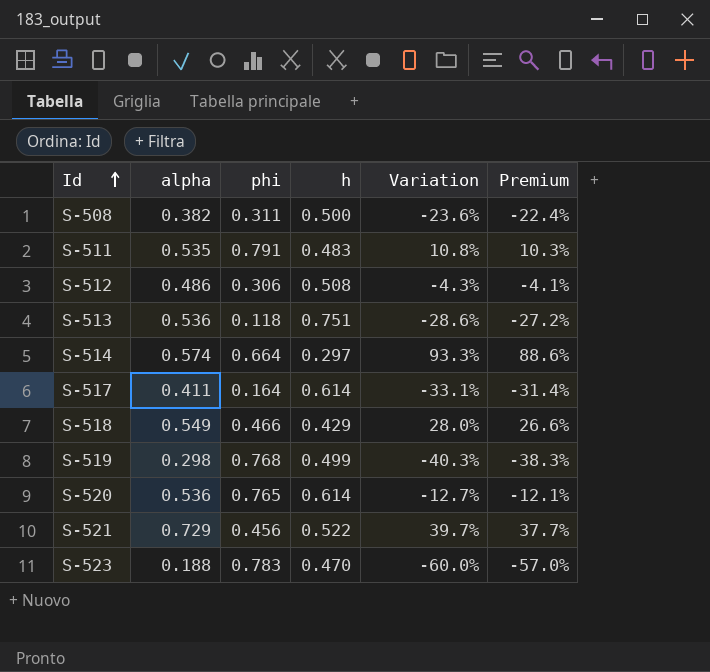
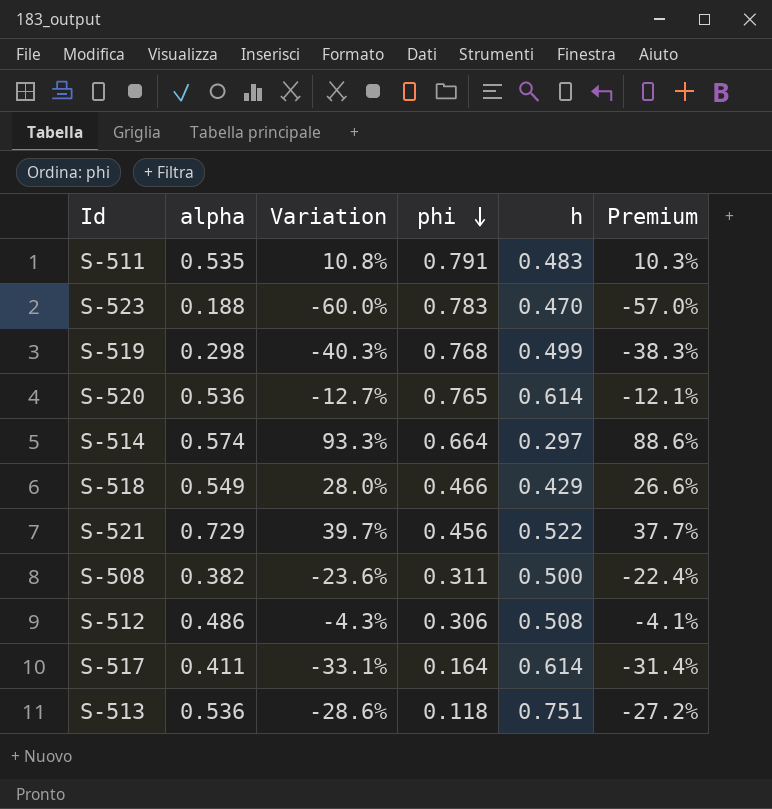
row order: Id ascending -> phi descending
column Variation | position: 5 -> 3

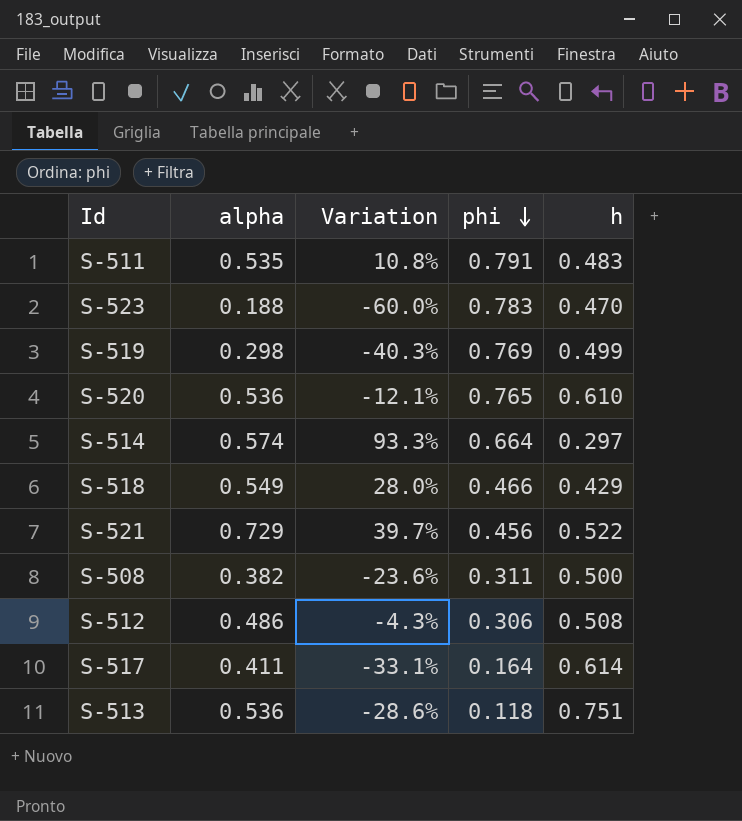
column Premium | formula: [Variation] * 0.95 -> none
S-519 | phi: 0.768 -> 0.769
S-520 | Variation: -12.7% -> -12.1%
S-520 | h: 0.614 -> 0.610

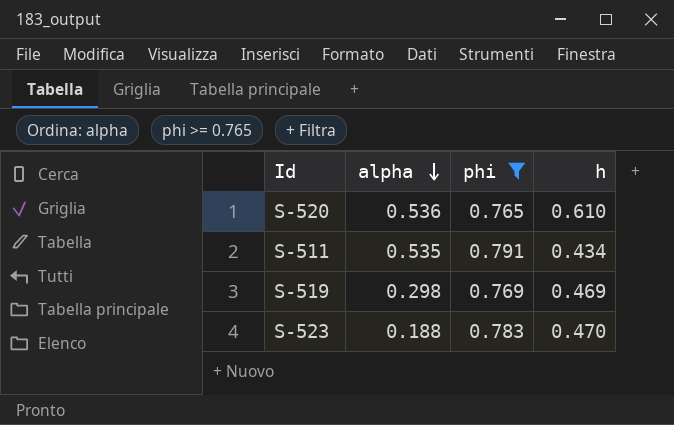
filter: none -> phi >= 0.765
row order: phi descending -> alpha descending
column Variation | formula: ([alpha] - [h]) / [h] -> none
S-511 | h: 0.483 -> 0.434
S-519 | h: 0.499 -> 0.469

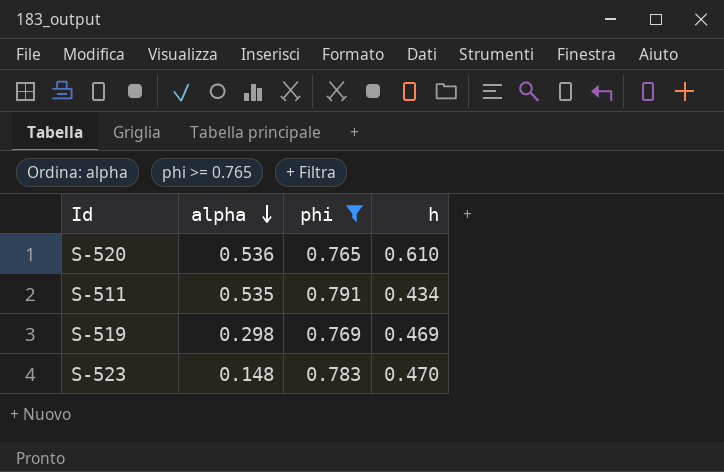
S-523 | alpha: 0.188 -> 0.148

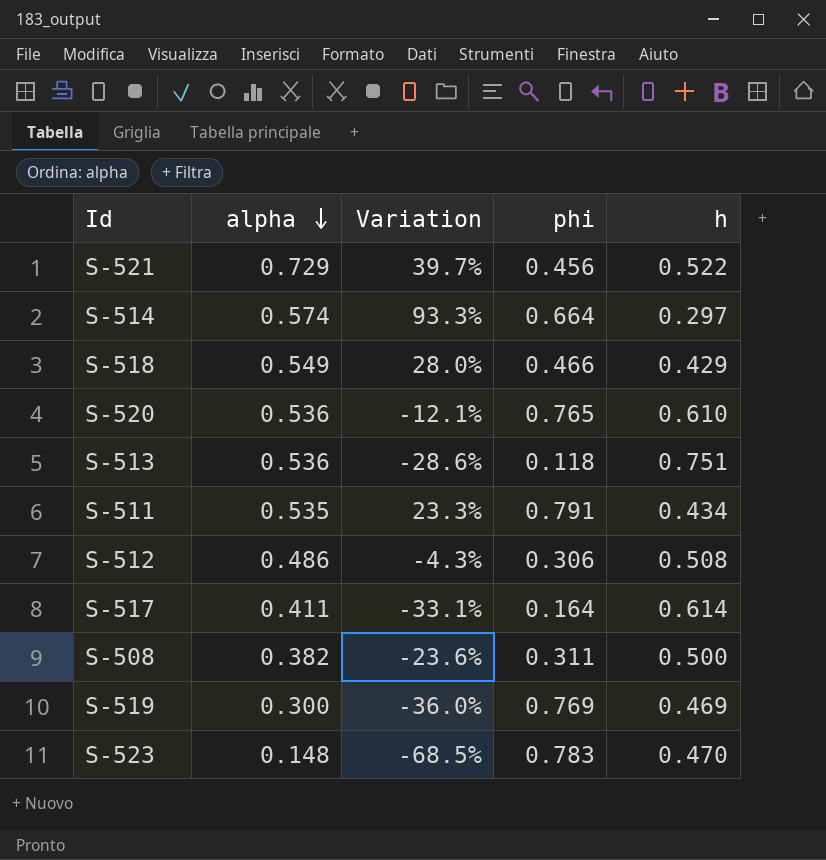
filter: phi >= 0.765 -> none
column Variation | formula: none -> ([alpha] - [h]) / [h]
S-519 | alpha: 0.298 -> 0.300

